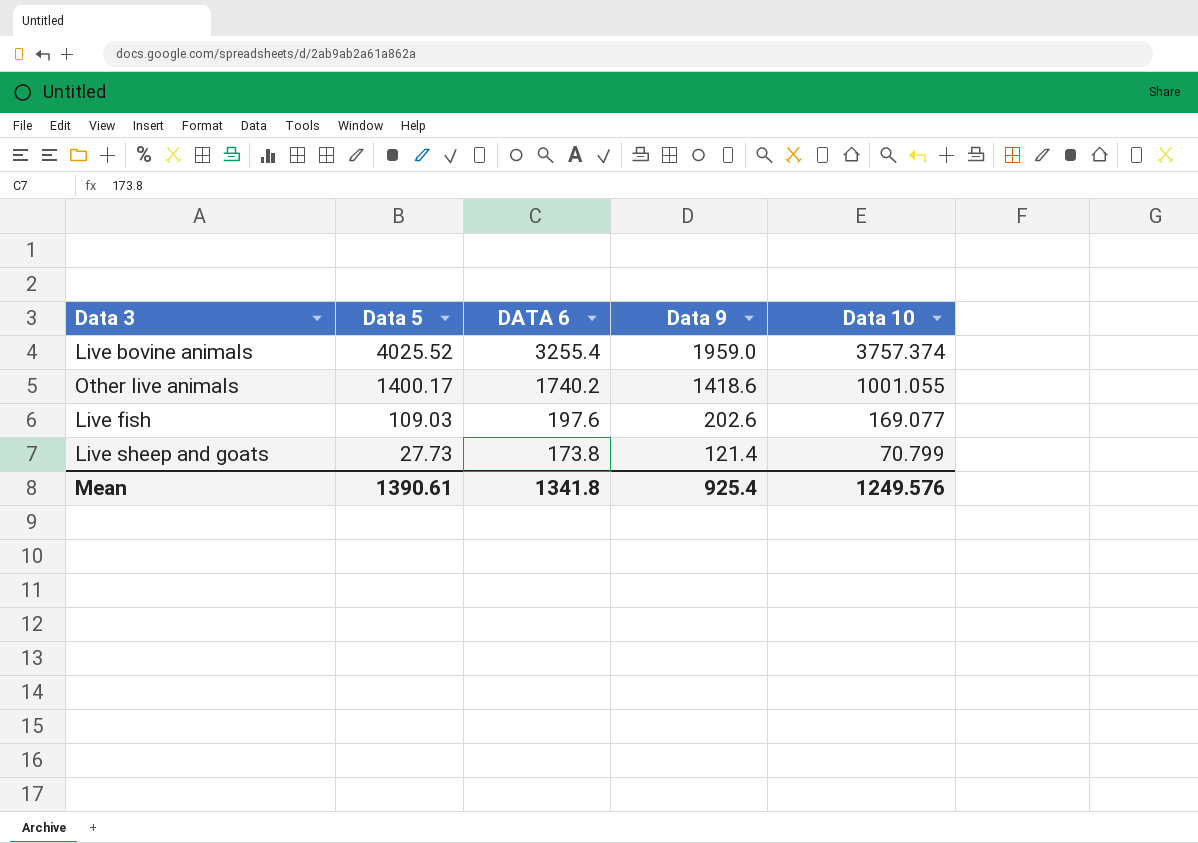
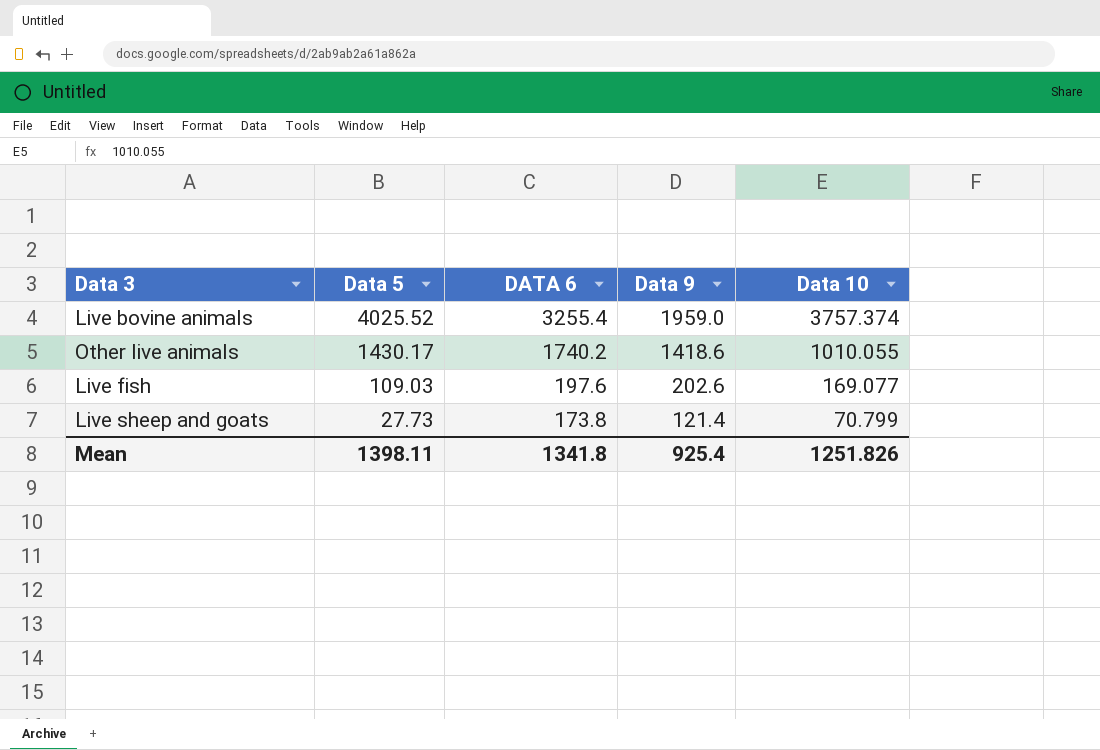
Other live animals | Data 5: 1400.17 -> 1430.17
Other live animals | Data 10: 1001.055 -> 1010.055
Mean | Data 5: 1390.61 -> 1398.11
Mean | Data 10: 1249.576 -> 1251.826

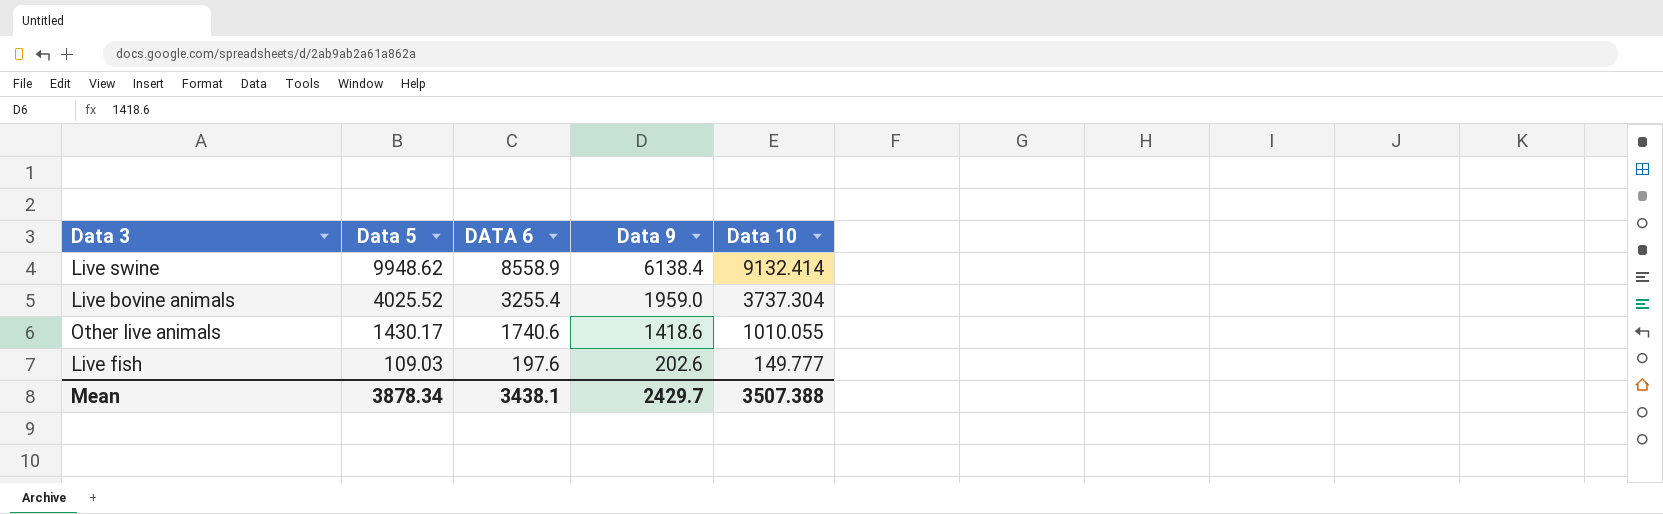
row Live sheep and goats: 27.73 | 173.8 | 121.4 | 70.799 -> none
row Live swine: none -> 9948.62 | 8558.9 | 6138.4 | 9132.414
Live bovine animals | Data 10: 3757.374 -> 3737.304
Other live animals | DATA 6: 1740.2 -> 1740.6
Live fish | Data 10: 169.077 -> 149.777
Mean | Data 5: 1398.11 -> 3878.34
Mean | DATA 6: 1341.8 -> 3438.1
Mean | Data 9: 925.4 -> 2429.7
Mean | Data 10: 1251.826 -> 3507.388

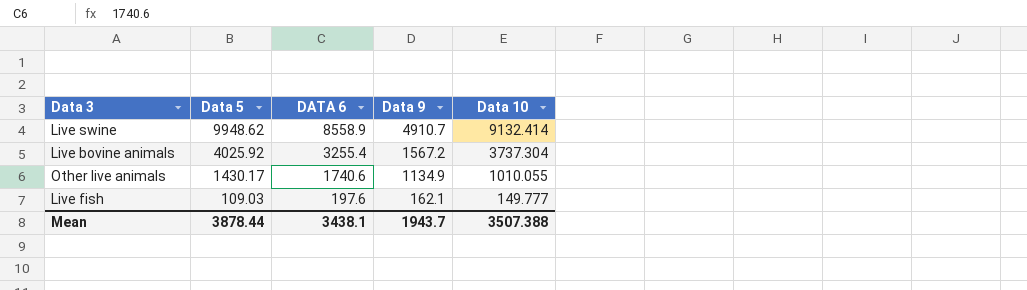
Live swine | Data 9: 6138.4 -> 4910.7
Live bovine animals | Data 5: 4025.52 -> 4025.92
Live bovine animals | Data 9: 1959.0 -> 1567.2
Other live animals | Data 9: 1418.6 -> 1134.9
Live fish | Data 9: 202.6 -> 162.1
Mean | Data 5: 3878.34 -> 3878.44
Mean | Data 9: 2429.7 -> 1943.7

